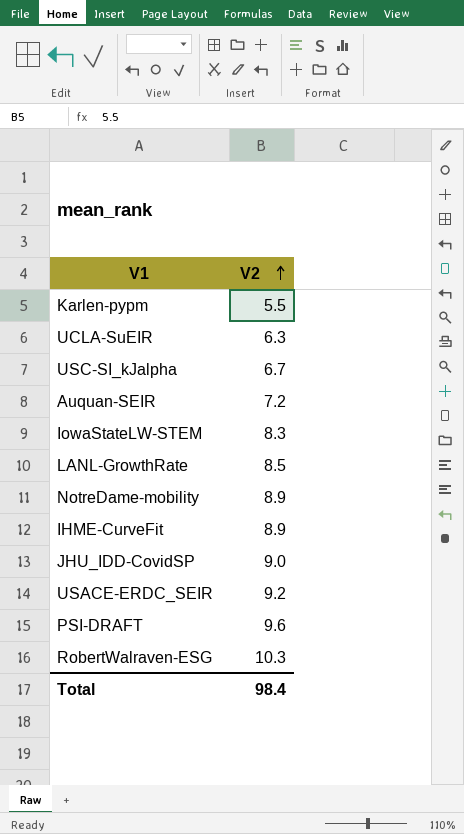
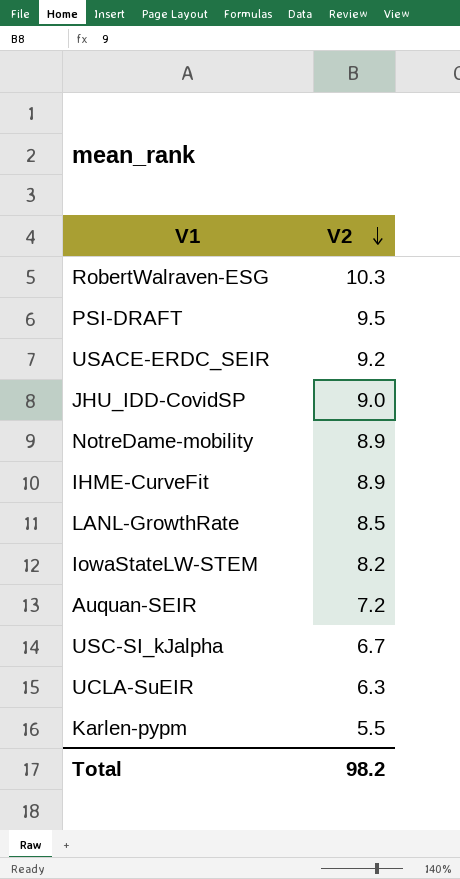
row order: V2 ascending -> V2 descending
PSI-DRAFT | V2: 9.6 -> 9.5
IowaStateLW-STEM | V2: 8.3 -> 8.2
Total | V2: 98.4 -> 98.2

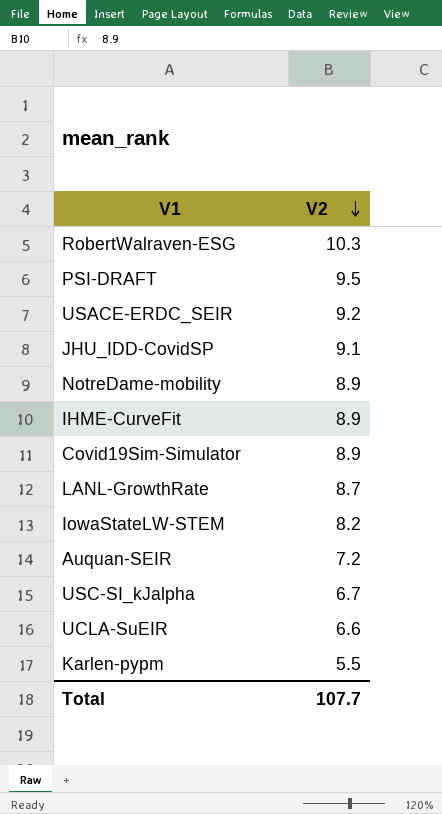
JHU_IDD-CovidSP | V2: 9.0 -> 9.1
row Covid19Sim-Simulator: none -> 8.9
LANL-GrowthRate | V2: 8.5 -> 8.7
UCLA-SuEIR | V2: 6.3 -> 6.6
Total | V2: 98.2 -> 107.7

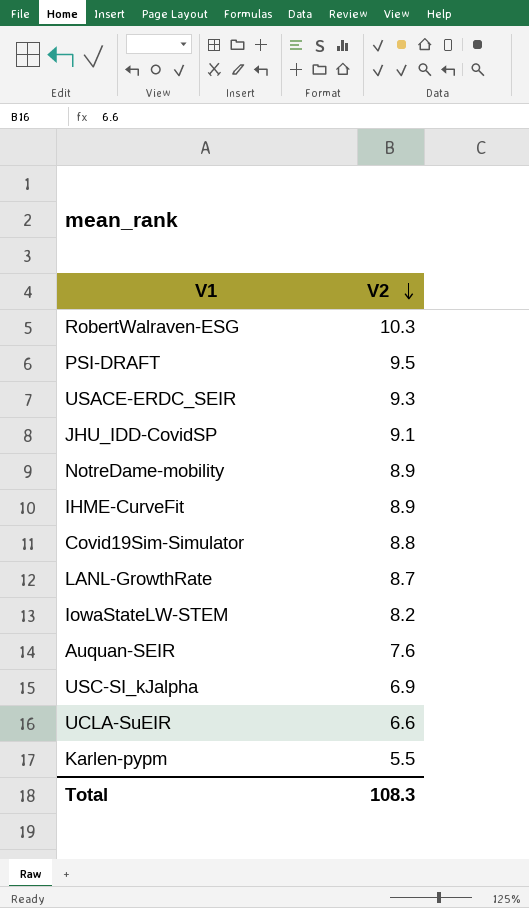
USACE-ERDC_SEIR | V2: 9.2 -> 9.3
Covid19Sim-Simulator | V2: 8.9 -> 8.8
Auquan-SEIR | V2: 7.2 -> 7.6
USC-SI_kJalpha | V2: 6.7 -> 6.9
Total | V2: 107.7 -> 108.3

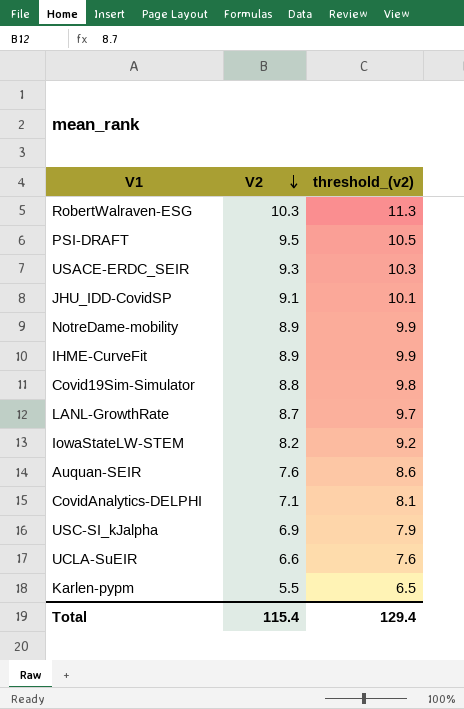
column threshold_(v2) | formula: none -> [V2] + 1
row CovidAnalytics-DELPHI: none -> 7.1 | 8.1
Total | V2: 108.3 -> 115.4

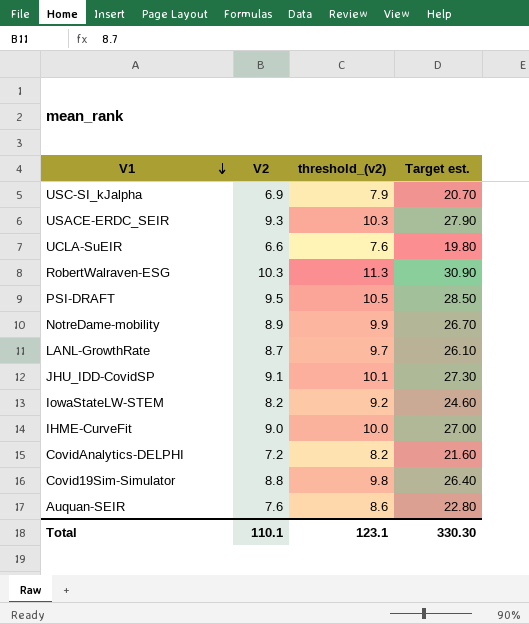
row order: V2 descending -> V1 descending
column Target est. | formula: none -> [V2] * 3
row Karlen-pypm: 5.5 | 6.5 -> none
IHME-CurveFit | V2: 8.9 -> 9.0
IHME-CurveFit | threshold_(v2): 9.9 -> 10.0
CovidAnalytics-DELPHI | V2: 7.1 -> 7.2
CovidAnalytics-DELPHI | threshold_(v2): 8.1 -> 8.2
Total | V2: 115.4 -> 110.1
Total | threshold_(v2): 129.4 -> 123.1

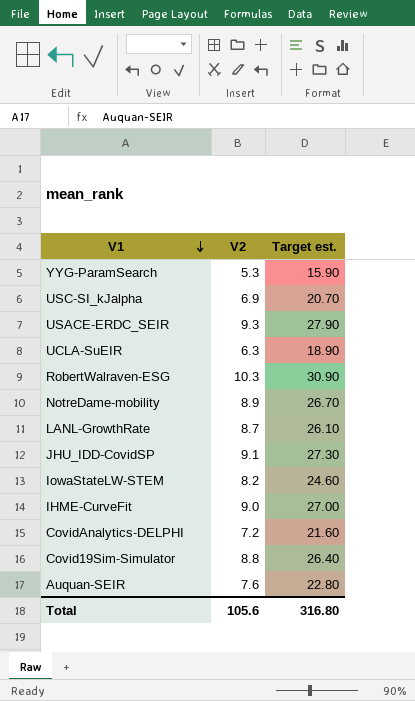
column threshold_(v2) | formula: [V2] + 1 -> none
row PSI-DRAFT: 9.5 | 10.5 | 28.50 -> none
row YYG-ParamSearch: none -> 5.3 | 15.90
UCLA-SuEIR | V2: 6.6 -> 6.3
UCLA-SuEIR | Target est.: 19.80 -> 18.90
Total | V2: 110.1 -> 105.6
Total | Target est.: 330.30 -> 316.80

